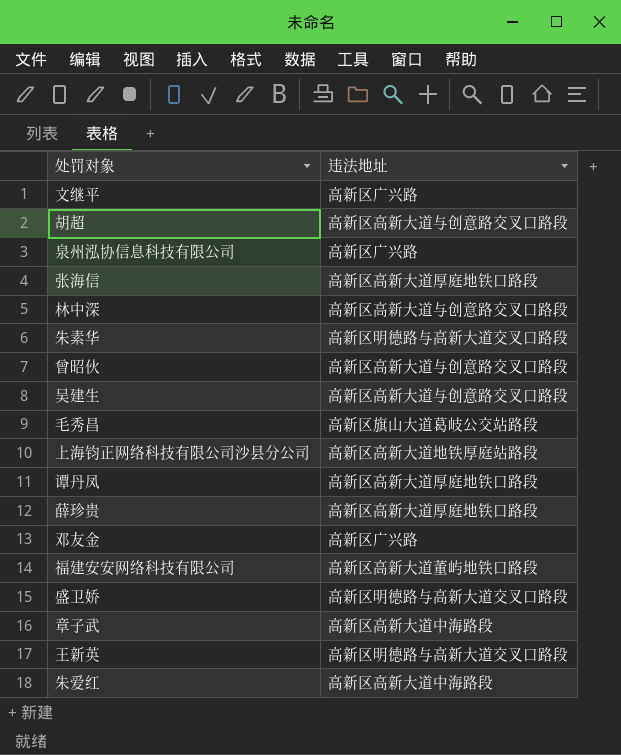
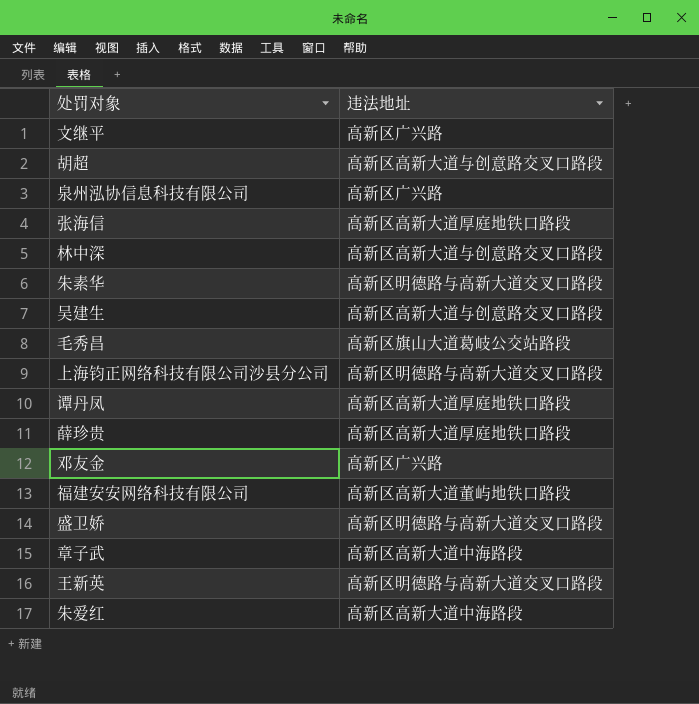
row 曾昭伙: 高新区高新大道与创意路交叉口路段 -> none
上海钧正网络科技有限公司沙县分公司 | 违法地址: 高新区高新大道地铁厚庭站路段 -> 高新区明德路与高新大道交叉口路段

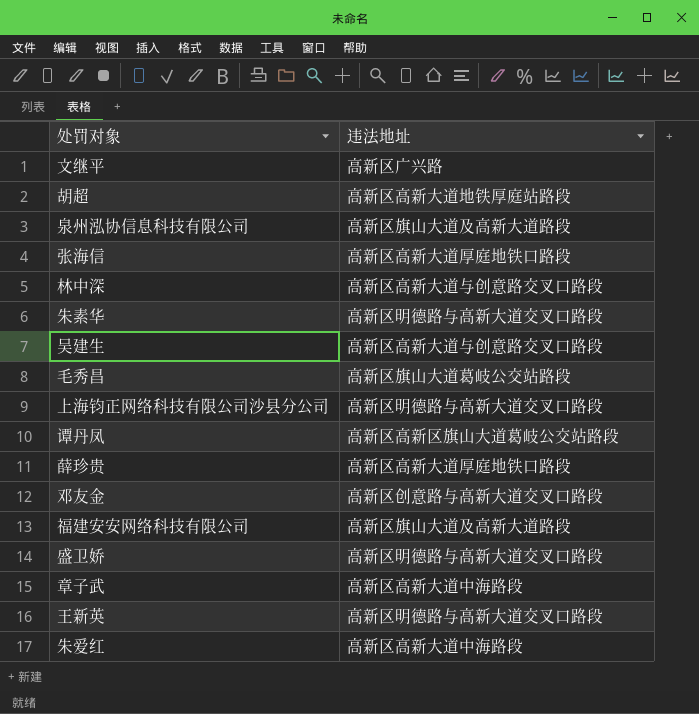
胡超 | 违法地址: 高新区高新大道与创意路交叉口路段 -> 高新区高新大道地铁厚庭站路段
泉州泓协信息科技有限公司 | 违法地址: 高新区广兴路 -> 高新区旗山大道及高新大道路段
谭丹凤 | 违法地址: 高新区高新大道厚庭地铁口路段 -> 高新区高新区旗山大道葛岐公交站路段
邓友金 | 违法地址: 高新区广兴路 -> 高新区创意路与高新大道交叉口路段
福建安安网络科技有限公司 | 违法地址: 高新区高新大道董屿地铁口路段 -> 高新区旗山大道及高新大道路段

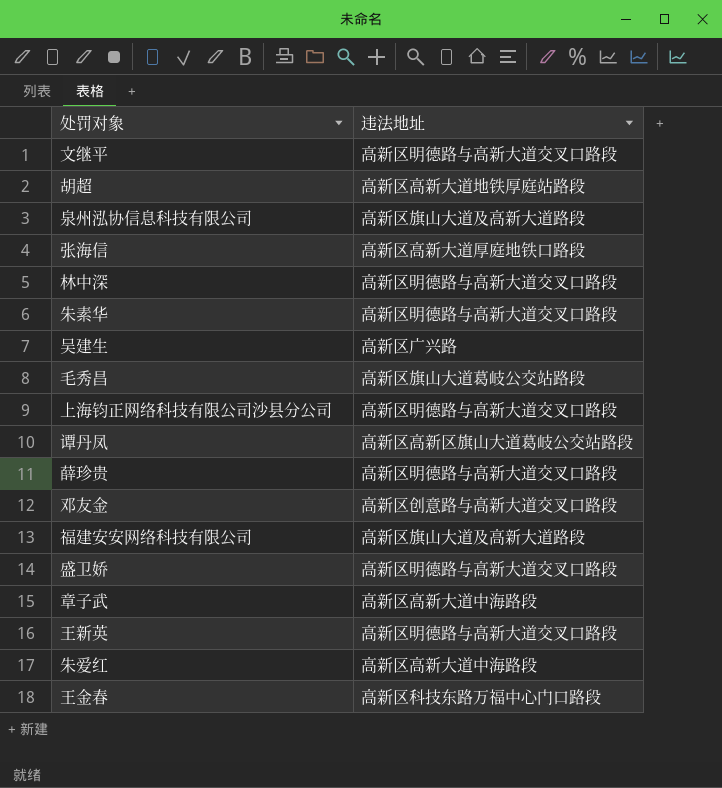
文继平 | 违法地址: 高新区广兴路 -> 高新区明德路与高新大道交叉口路段
林中深 | 违法地址: 高新区高新大道与创意路交叉口路段 -> 高新区明德路与高新大道交叉口路段
吴建生 | 违法地址: 高新区高新大道与创意路交叉口路段 -> 高新区广兴路
薛珍贵 | 违法地址: 高新区高新大道厚庭地铁口路段 -> 高新区明德路与高新大道交叉口路段
row 王金春: none -> 高新区科技东路万福中心门口路段

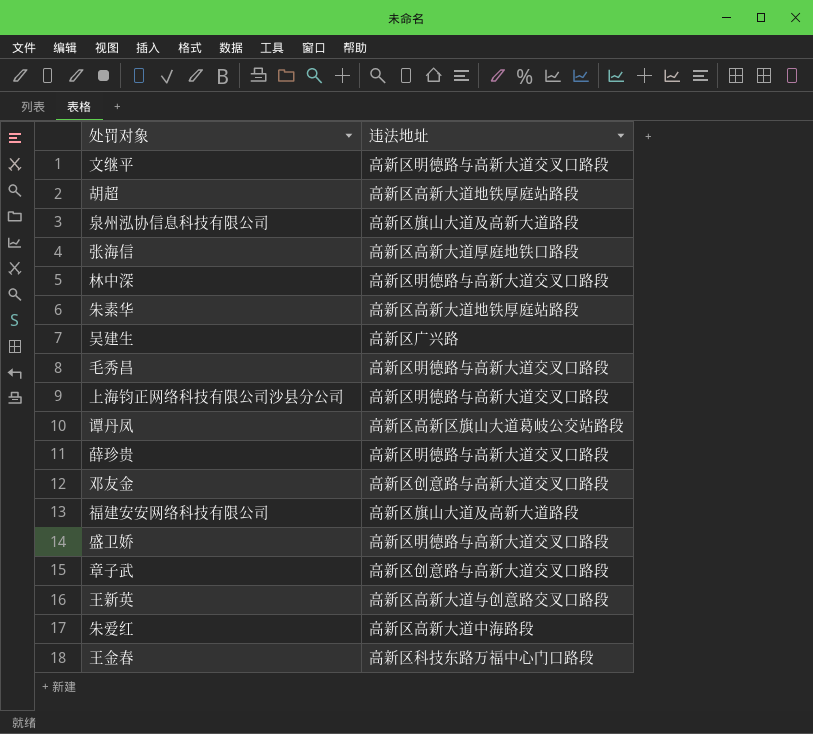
朱素华 | 违法地址: 高新区明德路与高新大道交叉口路段 -> 高新区高新大道地铁厚庭站路段
毛秀昌 | 违法地址: 高新区旗山大道葛岐公交站路段 -> 高新区明德路与高新大道交叉口路段
章子武 | 违法地址: 高新区高新大道中海路段 -> 高新区创意路与高新大道交叉口路段
王新英 | 违法地址: 高新区明德路与高新大道交叉口路段 -> 高新区高新大道与创意路交叉口路段

